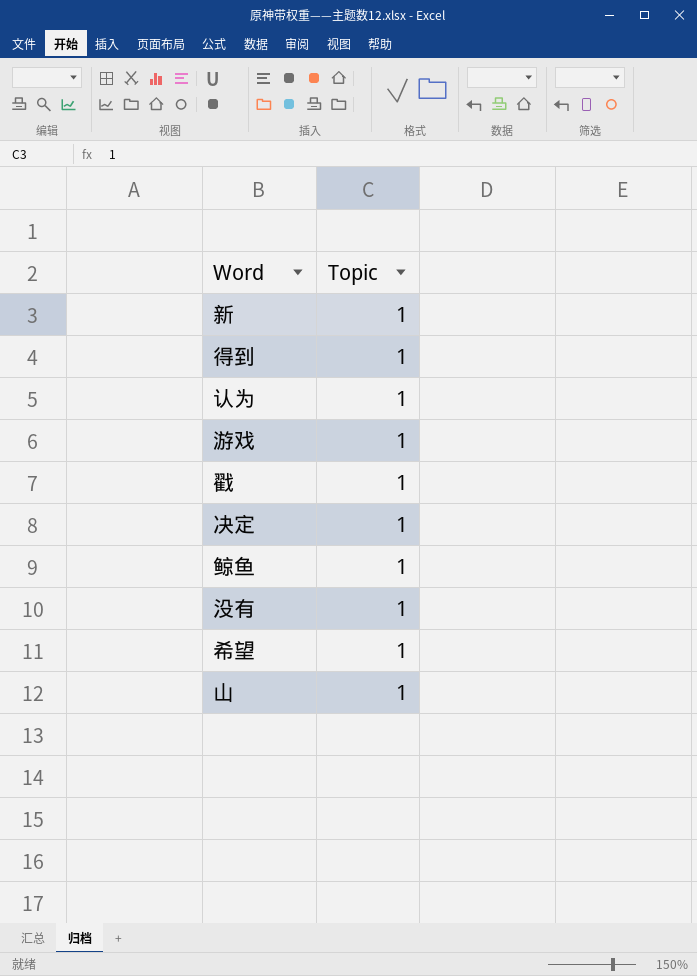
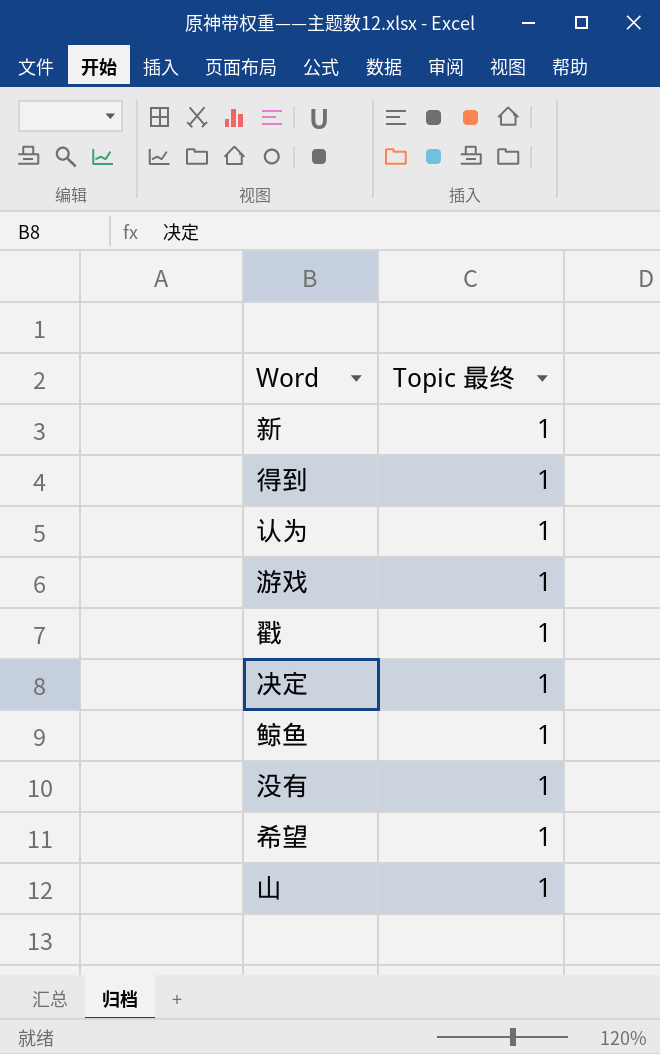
column name: Topic -> Topic 最终

